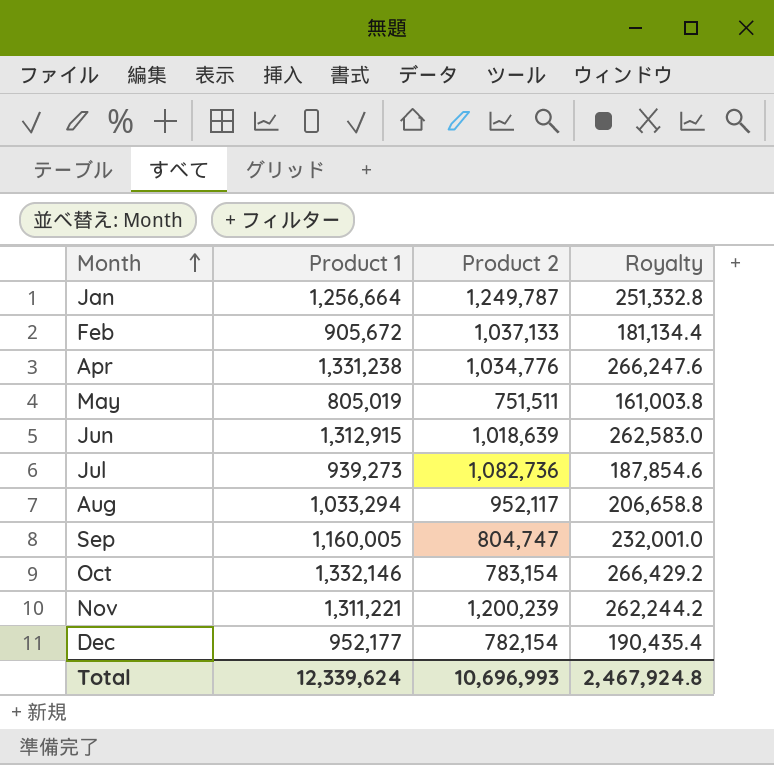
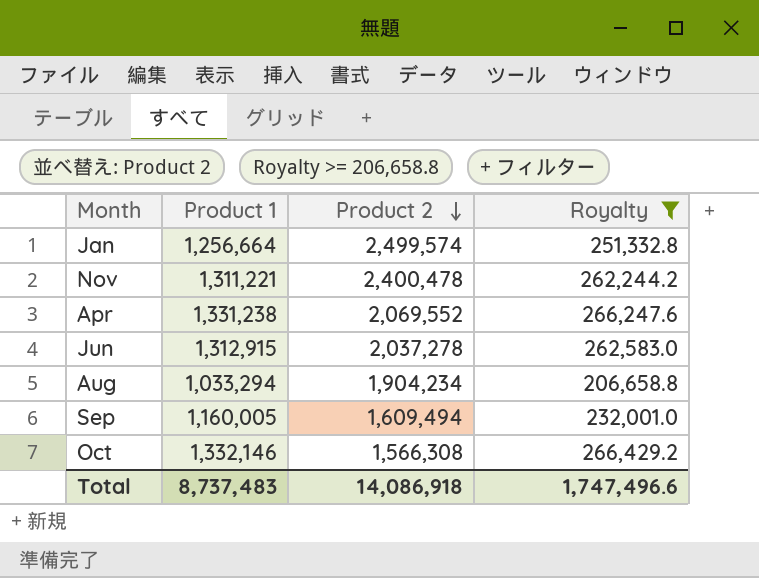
filter: none -> Royalty >= 206,658.8
row order: Month ascending -> Product 2 descending
Jan | Product 2: 1,249,787 -> 2,499,574
Nov | Product 2: 1,200,239 -> 2,400,478
Apr | Product 2: 1,034,776 -> 2,069,552
Jun | Product 2: 1,018,639 -> 2,037,278
Aug | Product 2: 952,117 -> 1,904,234
Sep | Product 2: 804,747 -> 1,609,494
Oct | Product 2: 783,154 -> 1,566,308
Total | Product 1: 12,339,624 -> 8,737,483
Total | Product 2: 10,696,993 -> 14,086,918
Total | Royalty: 2,467,924.8 -> 1,747,496.6

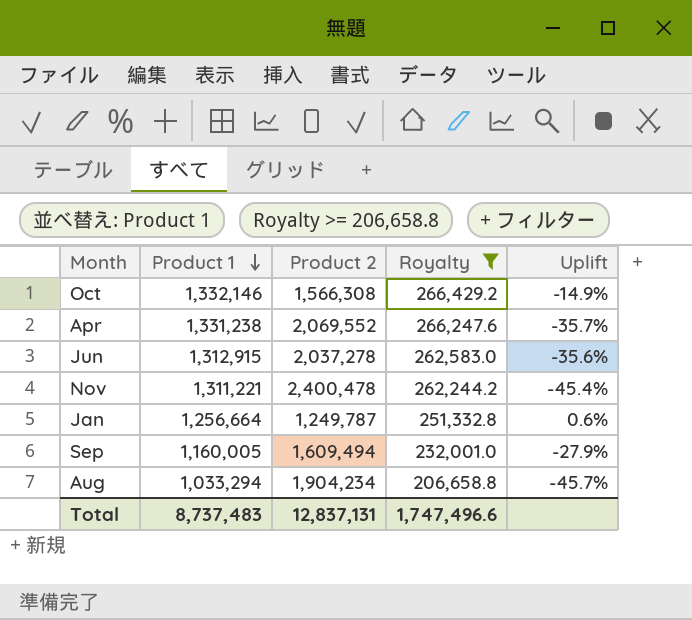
row order: Product 2 descending -> Product 1 descending
column Uplift | formula: none -> ([Product 1] - [Product 2]) / [Product 2]
Jan | Product 2: 2,499,574 -> 1,249,787
Total | Product 2: 14,086,918 -> 12,837,131

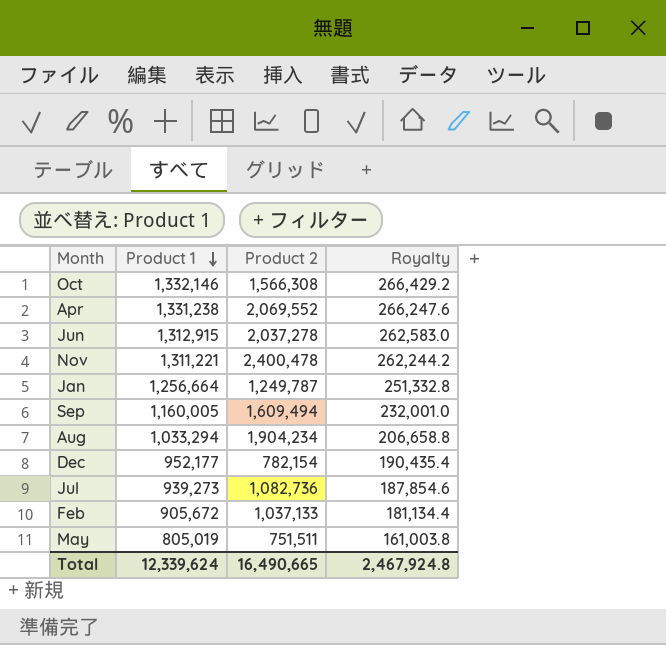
filter: Royalty >= 206,658.8 -> none
column Uplift | formula: ([Product 1] - [Product 2]) / [Product 2] -> none
Total | Product 1: 8,737,483 -> 12,339,624
Total | Product 2: 12,837,131 -> 16,490,665
Total | Royalty: 1,747,496.6 -> 2,467,924.8

